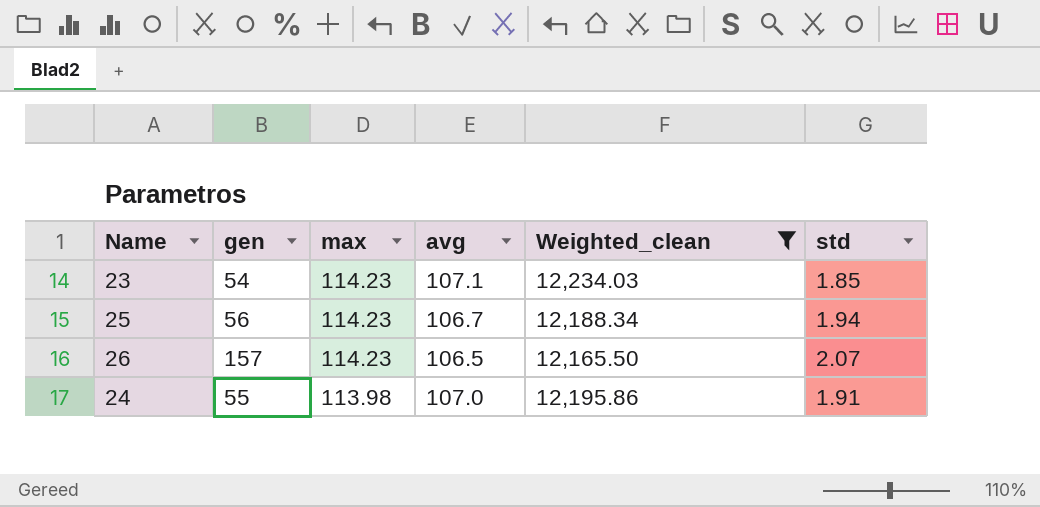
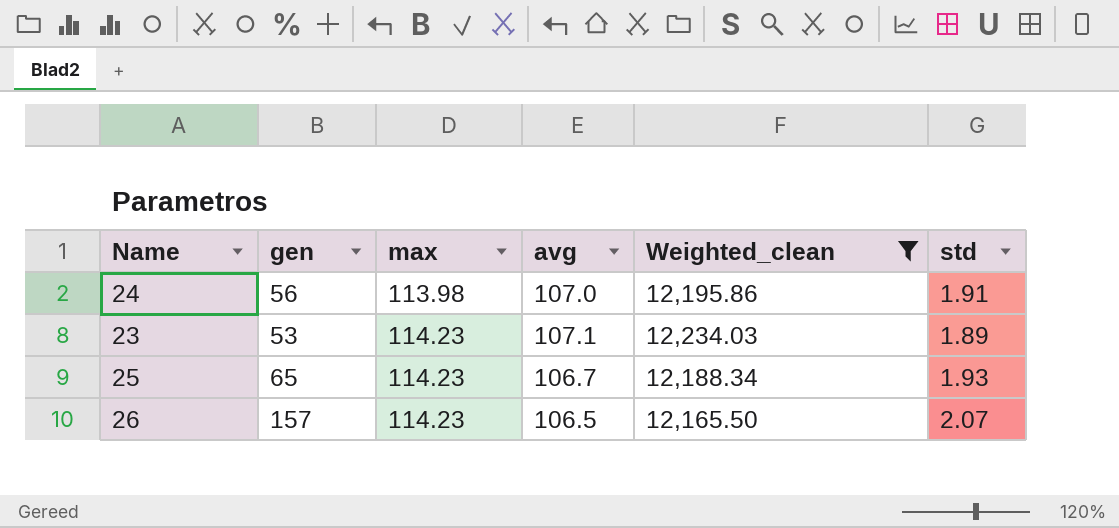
row order: max descending -> max ascending
24 | gen: 55 -> 56
23 | gen: 54 -> 53
23 | std: 1.85 -> 1.89
25 | gen: 56 -> 65
25 | std: 1.94 -> 1.93

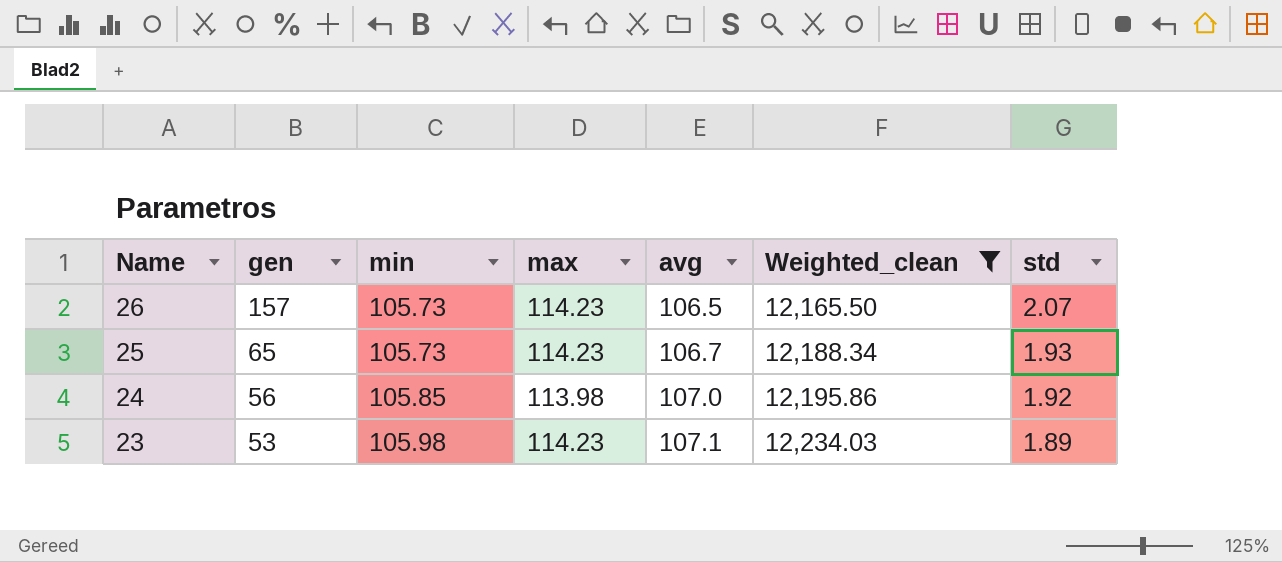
row order: max ascending -> Name descending
column min | position: none -> 3
24 | std: 1.91 -> 1.92

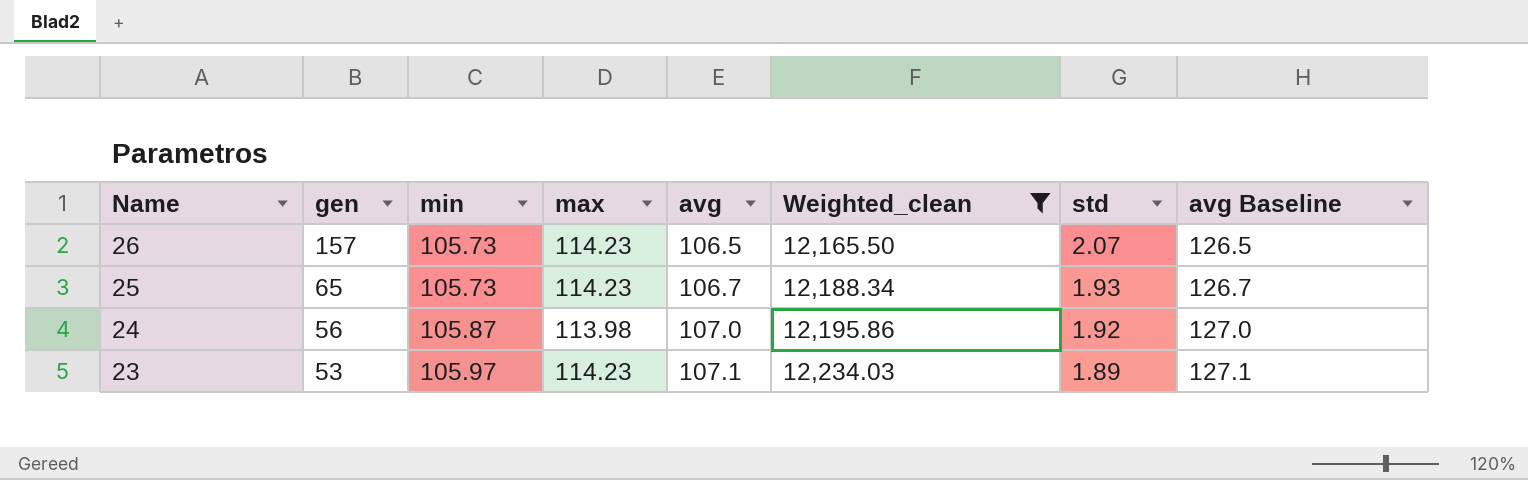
column avg Baseline | formula: none -> [avg] + 20
24 | min: 105.85 -> 105.87
23 | min: 105.98 -> 105.97

